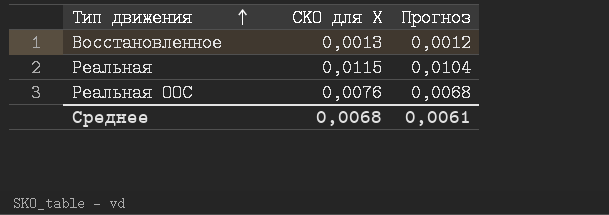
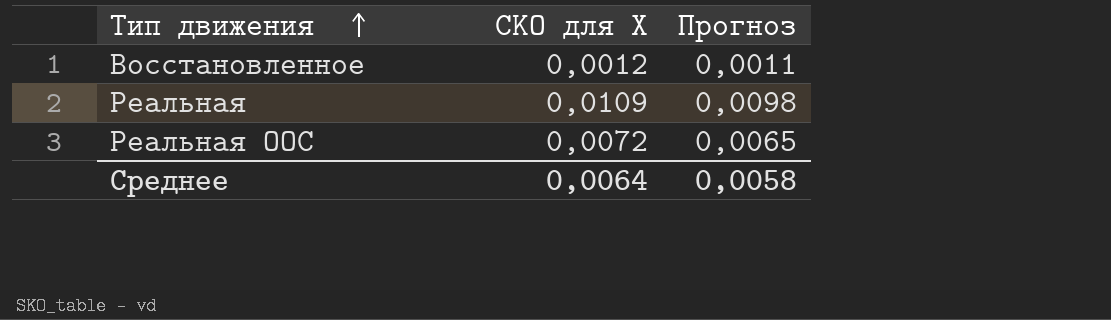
Восстановленное | СКО для Х: 0,0013 -> 0,0012
Восстановленное | Прогноз: 0,0012 -> 0,0011
Реальная | СКО для Х: 0,0115 -> 0,0109
Реальная | Прогноз: 0,0104 -> 0,0098
Реальная ООС | СКО для Х: 0,0076 -> 0,0072
Реальная ООС | Прогноз: 0,0068 -> 0,0065
Среднее | СКО для Х: 0,0068 -> 0,0064
Среднее | Прогноз: 0,0061 -> 0,0058

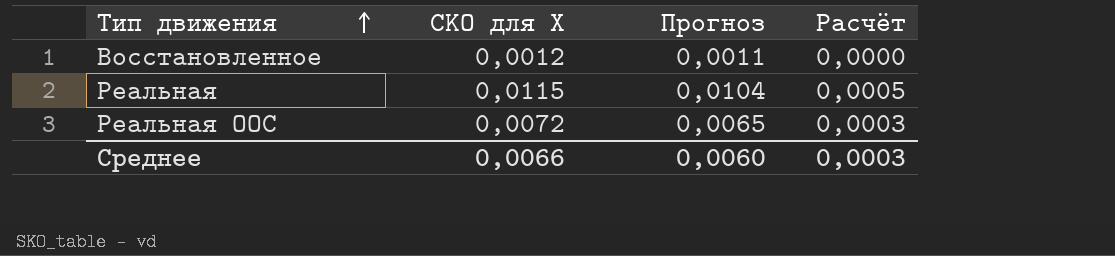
column Расчёт | formula: none -> [СКО для Х] * 0,04
Реальная | СКО для Х: 0,0109 -> 0,0115
Реальная | Прогноз: 0,0098 -> 0,0104
Среднее | СКО для Х: 0,0064 -> 0,0066
Среднее | Прогноз: 0,0058 -> 0,0060

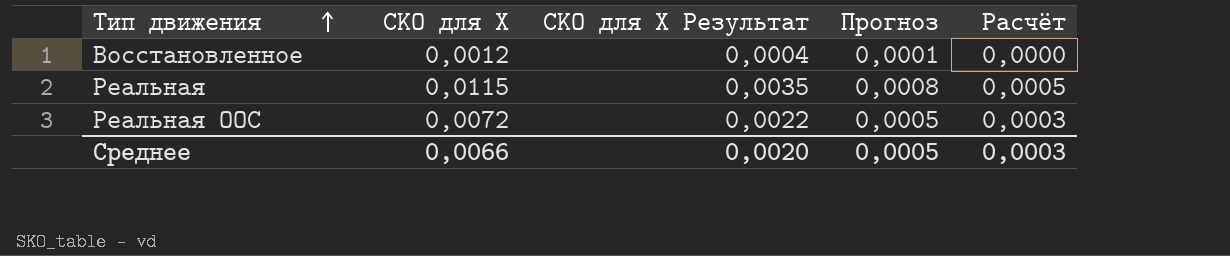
column СКО для Х Результат | formula: none -> [СКО для Х] * 0,3
column Прогноз | formula: [СКО для Х] * 0,9 -> [СКО для Х] * 0,07
Среднее | Прогноз: 0,0060 -> 0,0005

